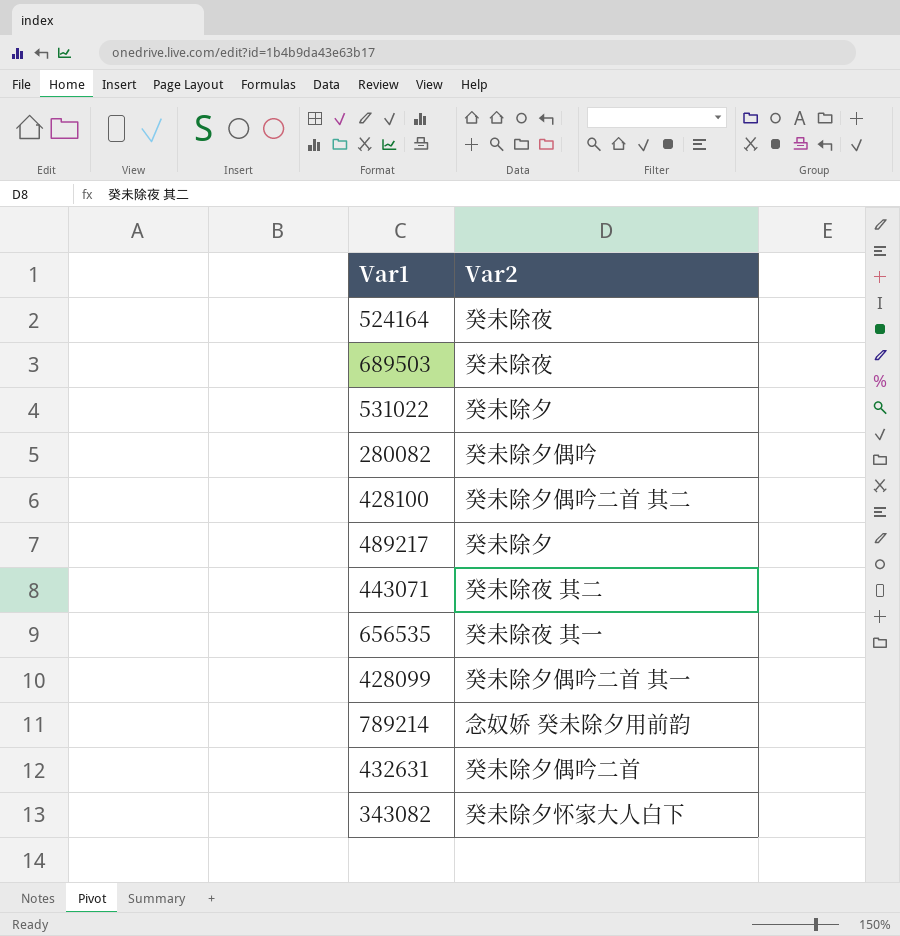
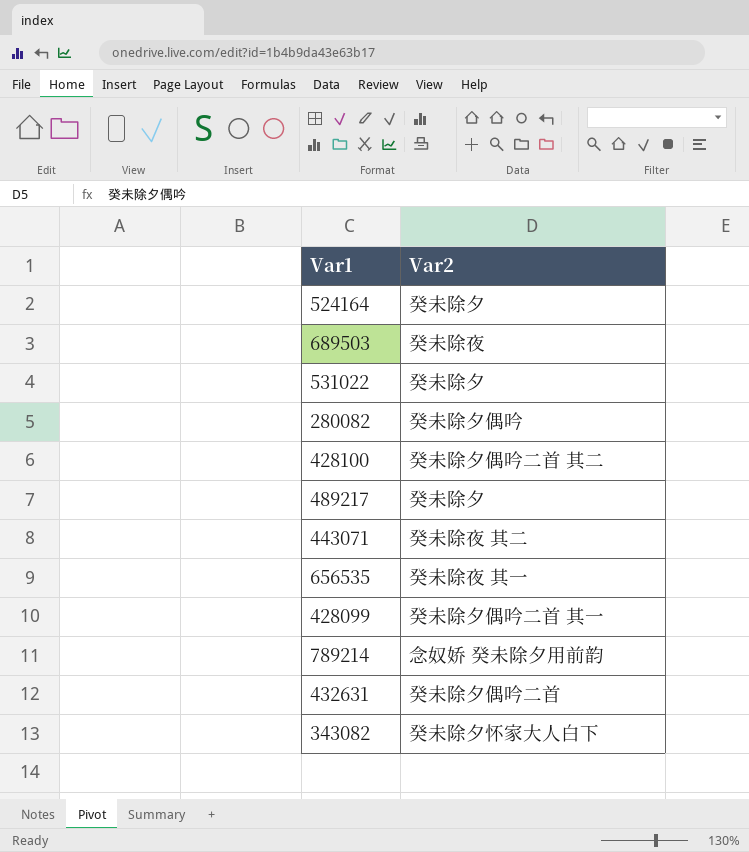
524164 | Var2: 癸未除夜 -> 癸未除夕

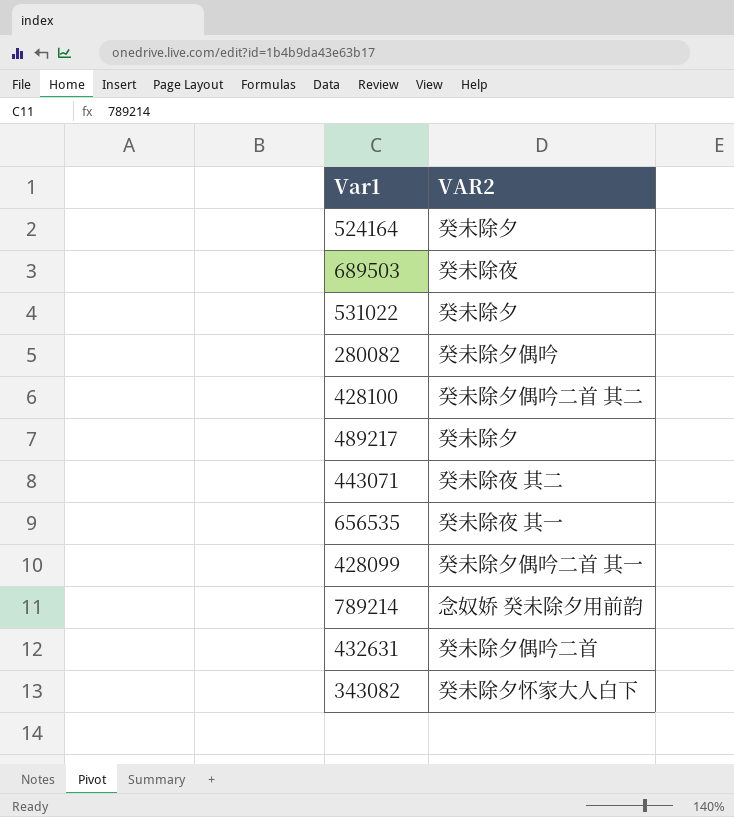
column name: Var2 -> VAR2

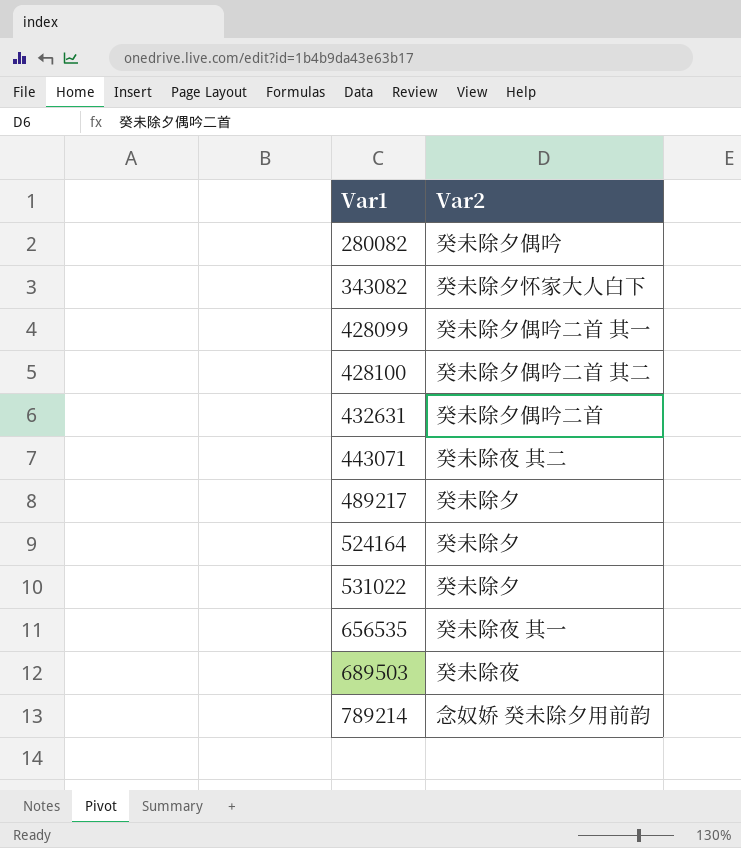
row order: none -> Var1 ascending
column name: VAR2 -> Var2

